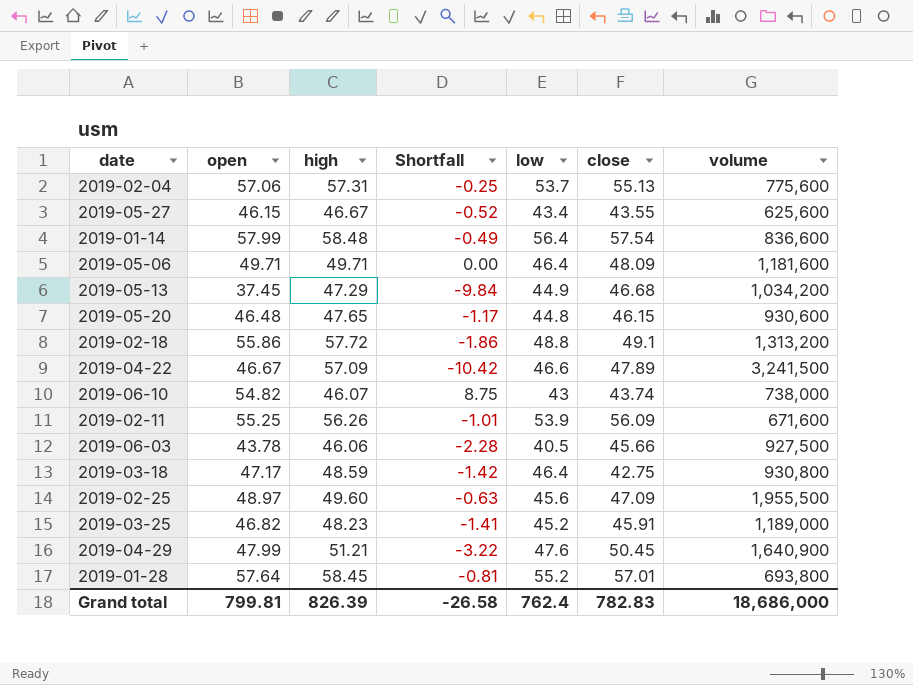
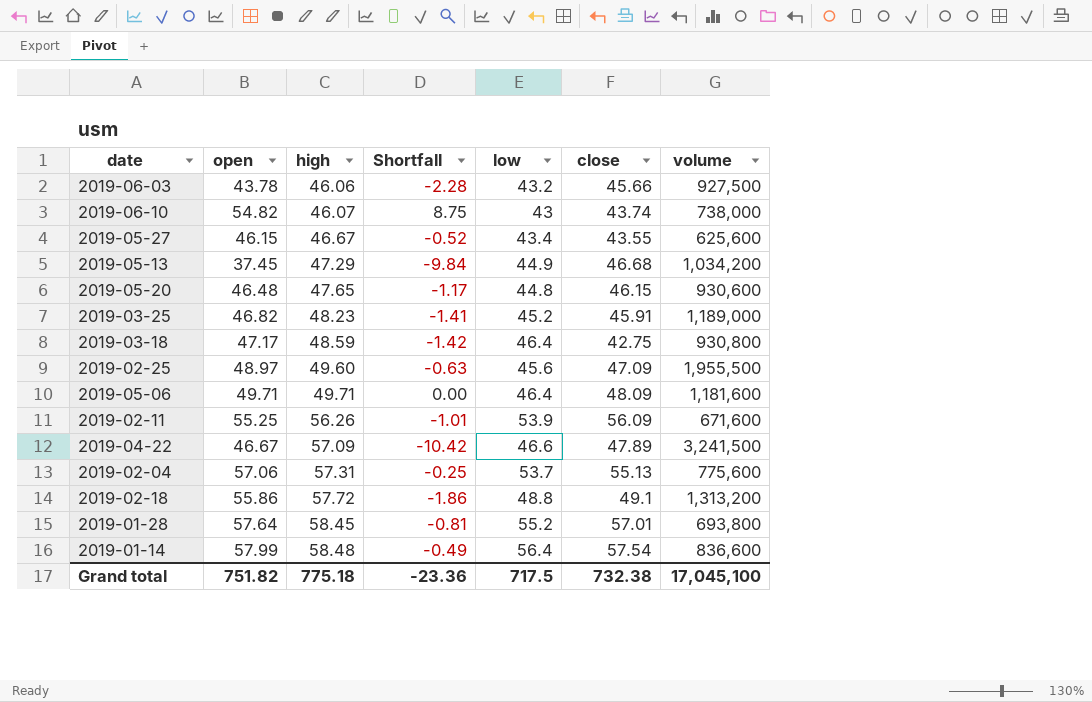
row order: none -> high ascending
row 2019-04-29: 47.99 | 51.21 | -3.22 | 47.6 | 50.45 | 1,640,900 -> none
2019-06-03 | low: 40.5 -> 43.2
Grand total | open: 799.81 -> 751.82
Grand total | high: 826.39 -> 775.18
Grand total | Shortfall: -26.58 -> -23.36
Grand total | low: 762.4 -> 717.5
Grand total | close: 782.83 -> 732.38
Grand total | volume: 18,686,000 -> 17,045,100

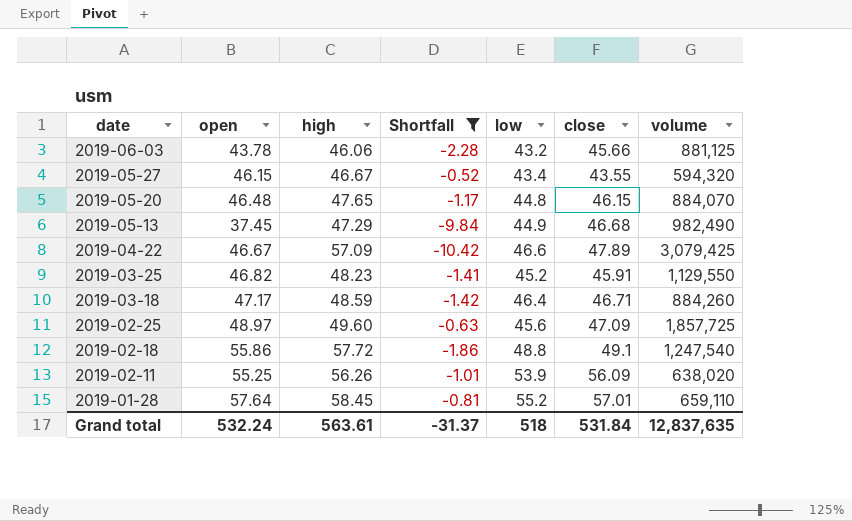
filter: none -> Shortfall <= -0.52
row order: high ascending -> date descending
2019-06-03 | volume: 927,500 -> 881,125
2019-05-27 | volume: 625,600 -> 594,320
2019-05-20 | volume: 930,600 -> 884,070
2019-05-13 | volume: 1,034,200 -> 982,490
2019-04-22 | volume: 3,241,500 -> 3,079,425
2019-03-25 | volume: 1,189,000 -> 1,129,550
2019-03-18 | close: 42.75 -> 46.71
2019-03-18 | volume: 930,800 -> 884,260
2019-02-25 | volume: 1,955,500 -> 1,857,725
2019-02-18 | volume: 1,313,200 -> 1,247,540
2019-02-11 | volume: 671,600 -> 638,020
2019-01-28 | volume: 693,800 -> 659,110
Grand total | open: 751.82 -> 532.24
Grand total | high: 775.18 -> 563.61
Grand total | Shortfall: -23.36 -> -31.37
Grand total | low: 717.5 -> 518
Grand total | close: 732.38 -> 531.84
Grand total | volume: 17,045,100 -> 12,837,635

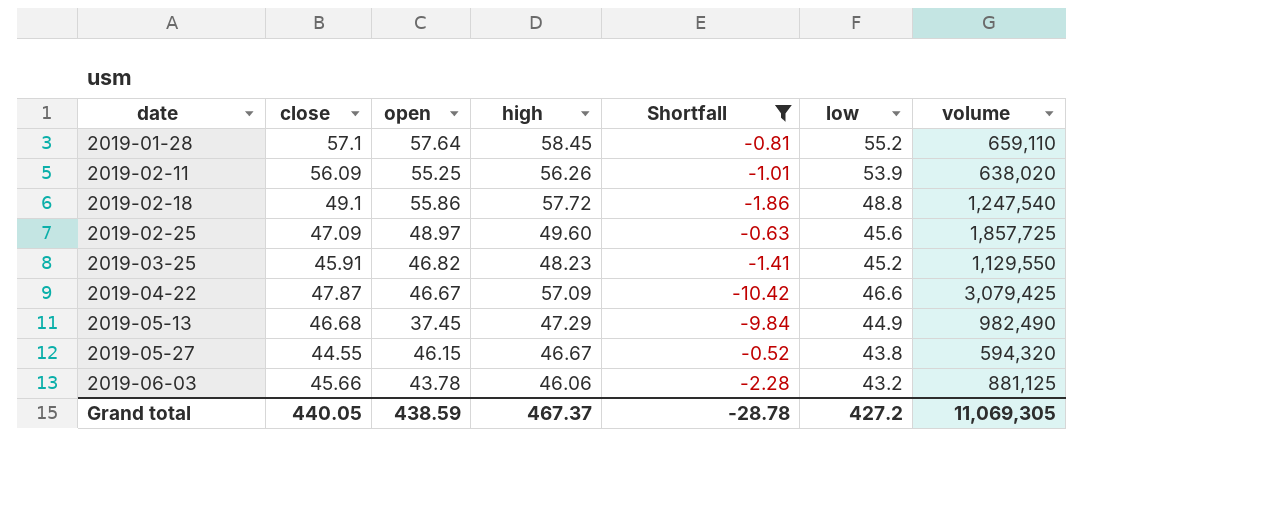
row order: date descending -> date ascending
column close | position: 6 -> 2
row 2019-05-20: 46.48 | 47.65 | -1.17 | 44.8 | 46.15 | 884,070 -> none
row 2019-03-18: 47.17 | 48.59 | -1.42 | 46.4 | 46.71 | 884,260 -> none
2019-01-28 | close: 57.01 -> 57.1
2019-04-22 | close: 47.89 -> 47.87
2019-05-27 | close: 43.55 -> 44.55
2019-05-27 | low: 43.4 -> 43.8
Grand total | close: 531.84 -> 440.05
Grand total | open: 532.24 -> 438.59
Grand total | high: 563.61 -> 467.37
Grand total | Shortfall: -31.37 -> -28.78
Grand total | low: 518 -> 427.2
Grand total | volume: 12,837,635 -> 11,069,305

